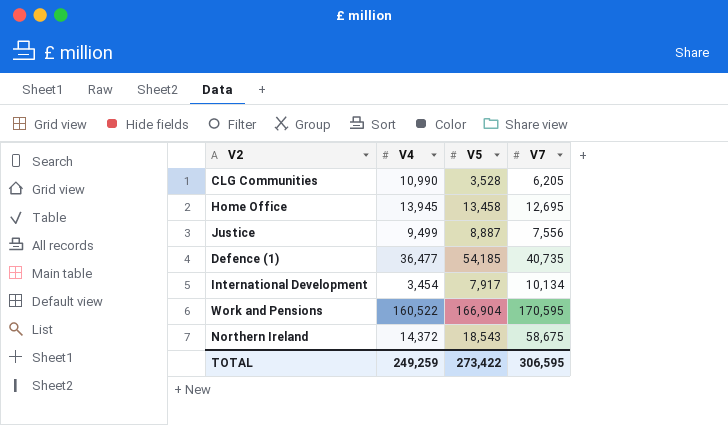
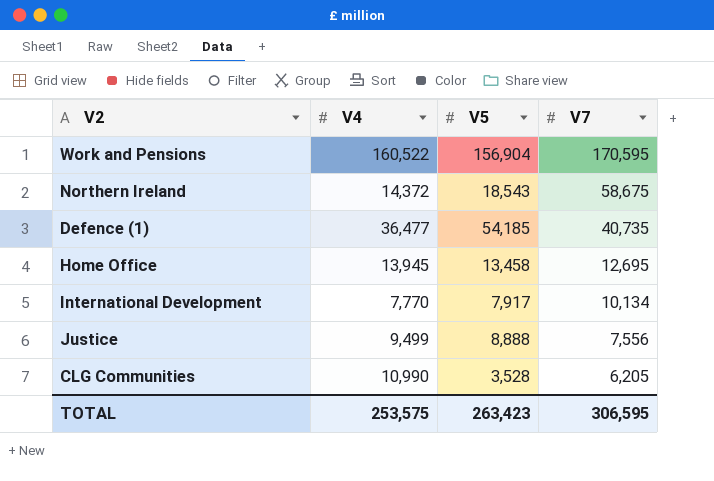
row order: none -> V7 descending
Work and Pensions | V5: 166,904 -> 156,904
International Development | V4: 3,454 -> 7,770
Justice | V5: 8,887 -> 8,888
TOTAL | V4: 249,259 -> 253,575
TOTAL | V5: 273,422 -> 263,423

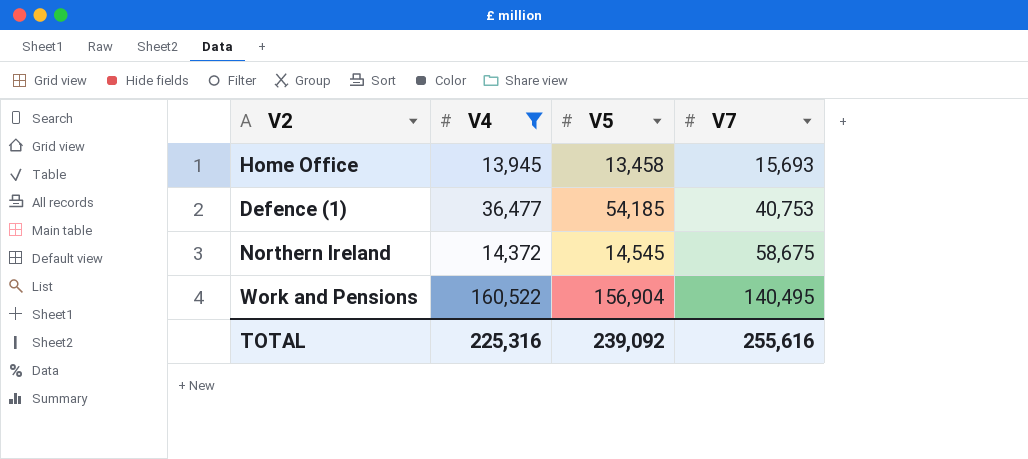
filter: none -> V4 >= 13,945
row order: V7 descending -> V7 ascending
Home Office | V7: 12,695 -> 15,693
Defence (1) | V7: 40,735 -> 40,753
Northern Ireland | V5: 18,543 -> 14,545
Work and Pensions | V7: 170,595 -> 140,495
TOTAL | V4: 253,575 -> 225,316
TOTAL | V5: 263,423 -> 239,092
TOTAL | V7: 306,595 -> 255,616

